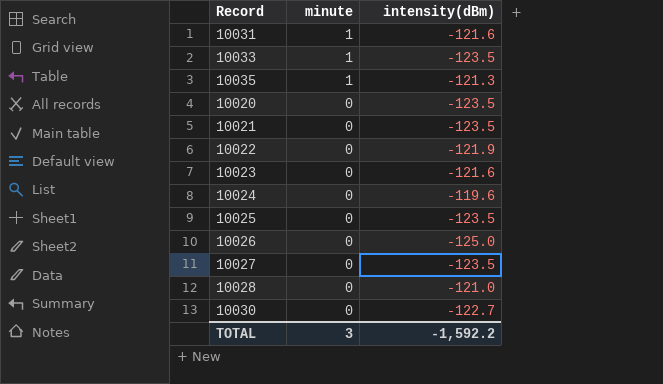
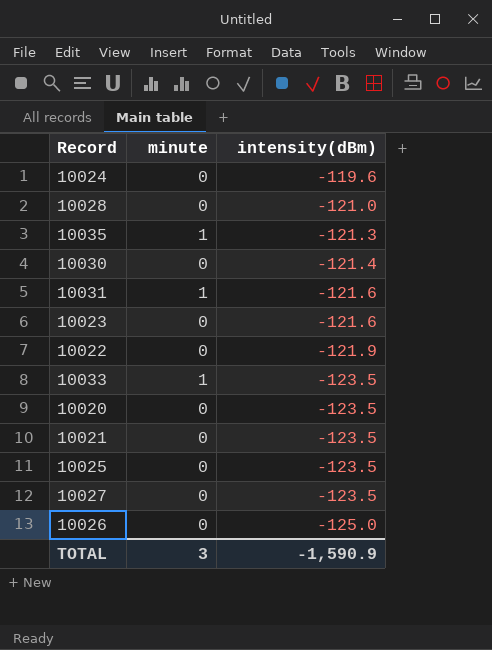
row order: minute descending -> intensity(dBm) descending
10030 | intensity(dBm): -122.7 -> -121.4
TOTAL | intensity(dBm): -1,592.2 -> -1,590.9

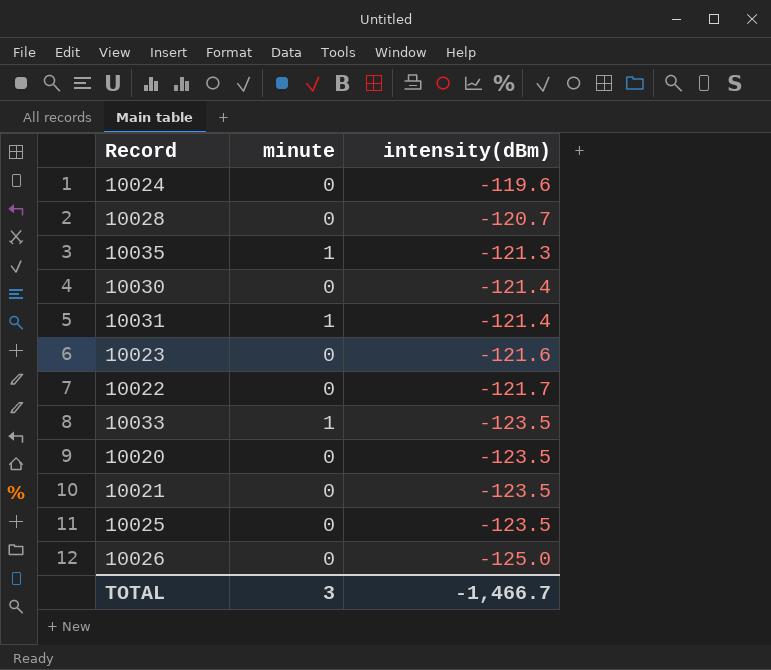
row 10027: 0 | -123.5 -> none
10028 | intensity(dBm): -121.0 -> -120.7
10031 | intensity(dBm): -121.6 -> -121.4
10022 | intensity(dBm): -121.9 -> -121.7
TOTAL | intensity(dBm): -1,590.9 -> -1,466.7

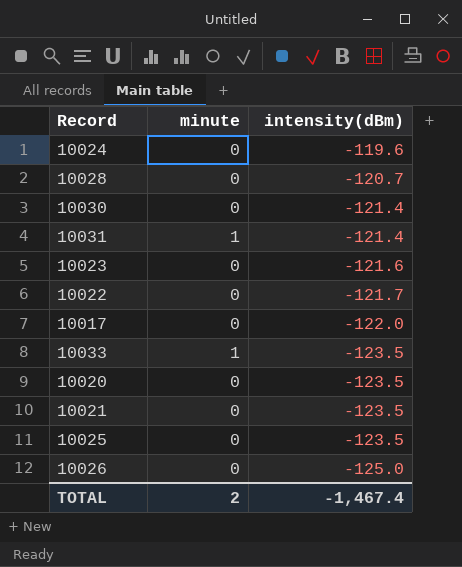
row 10035: 1 | -121.3 -> none
row 10017: none -> 0 | -122.0
TOTAL | minute: 3 -> 2
TOTAL | intensity(dBm): -1,466.7 -> -1,467.4

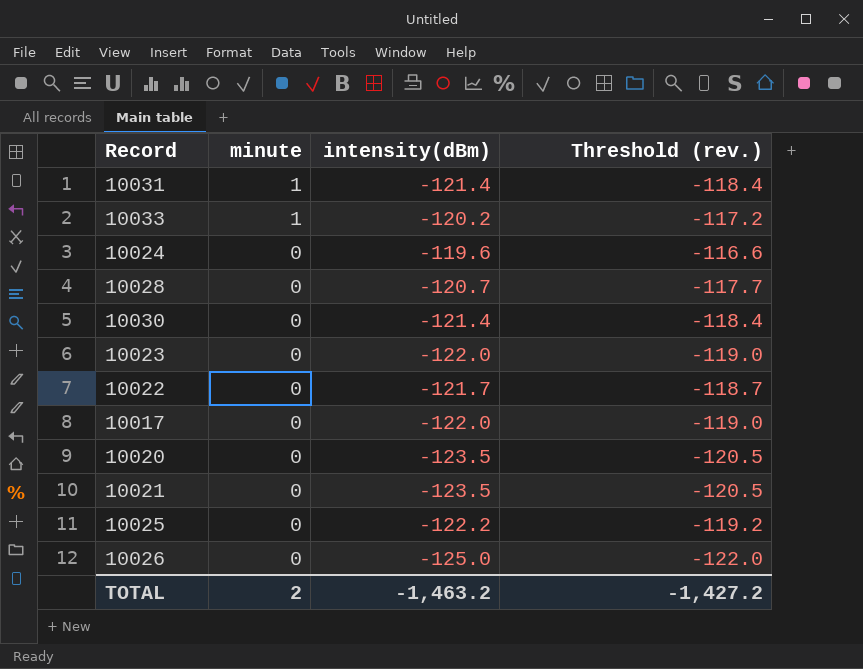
row order: intensity(dBm) descending -> minute descending
column Threshold (rev.) | formula: none -> [intensity(dBm)] + 3
10033 | intensity(dBm): -123.5 -> -120.2
10023 | intensity(dBm): -121.6 -> -122.0
10025 | intensity(dBm): -123.5 -> -122.2
TOTAL | intensity(dBm): -1,467.4 -> -1,463.2

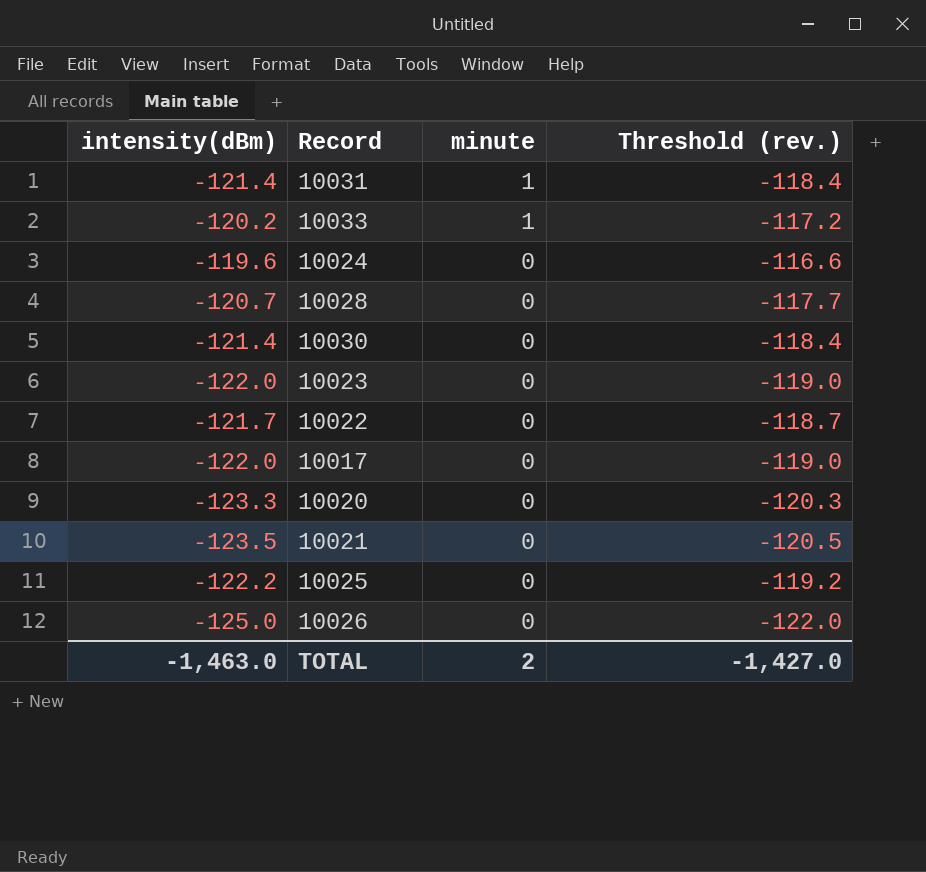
column intensity(dBm) | position: 3 -> 1
10020 | intensity(dBm): -123.5 -> -123.3
10020 | Threshold (rev.): -120.5 -> -120.3
TOTAL | intensity(dBm): -1,463.2 -> -1,463.0
TOTAL | Threshold (rev.): -1,427.2 -> -1,427.0

